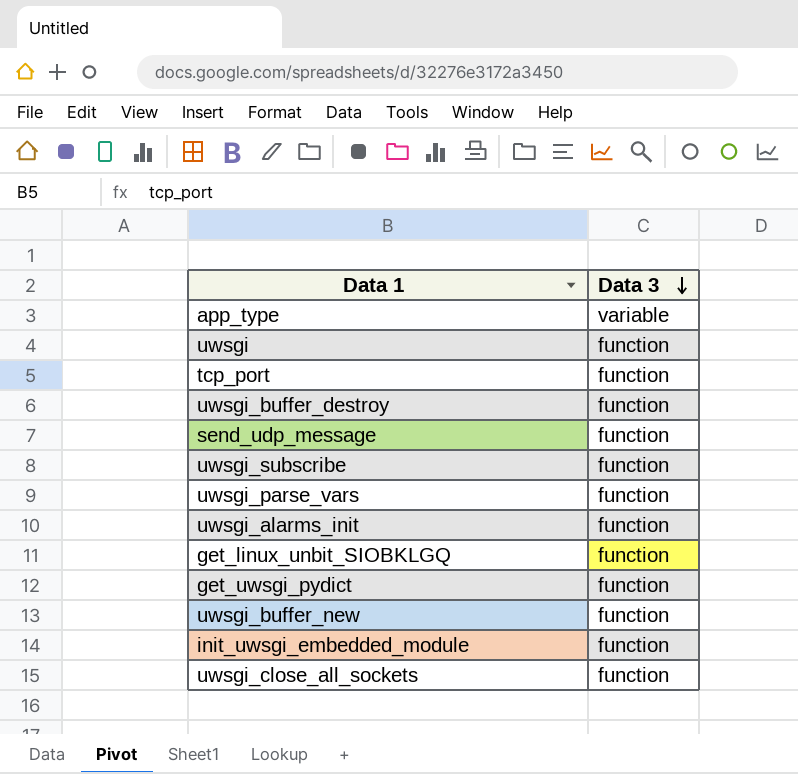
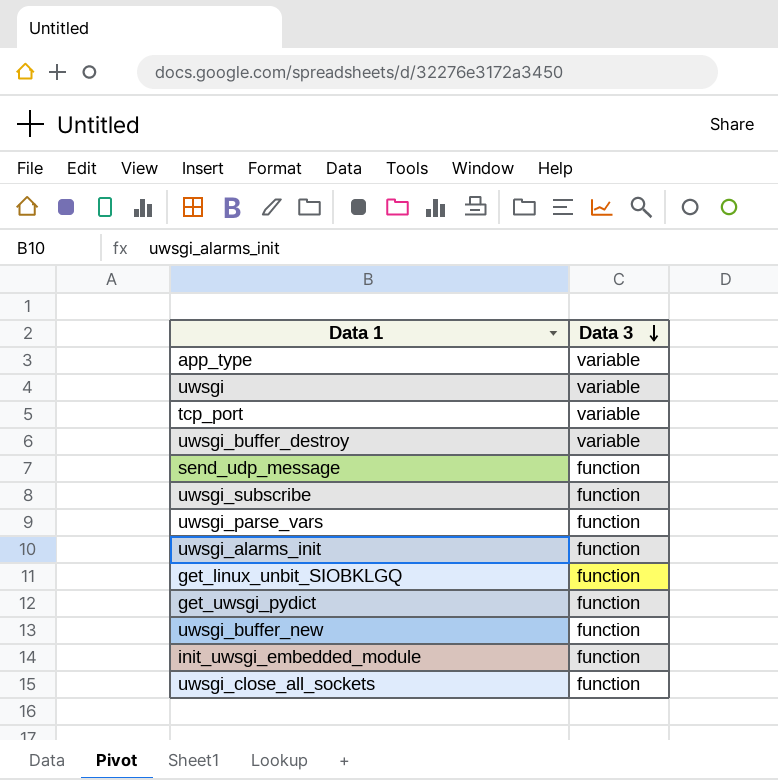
uwsgi | Data 3: function -> variable
tcp_port | Data 3: function -> variable
uwsgi_buffer_destroy | Data 3: function -> variable

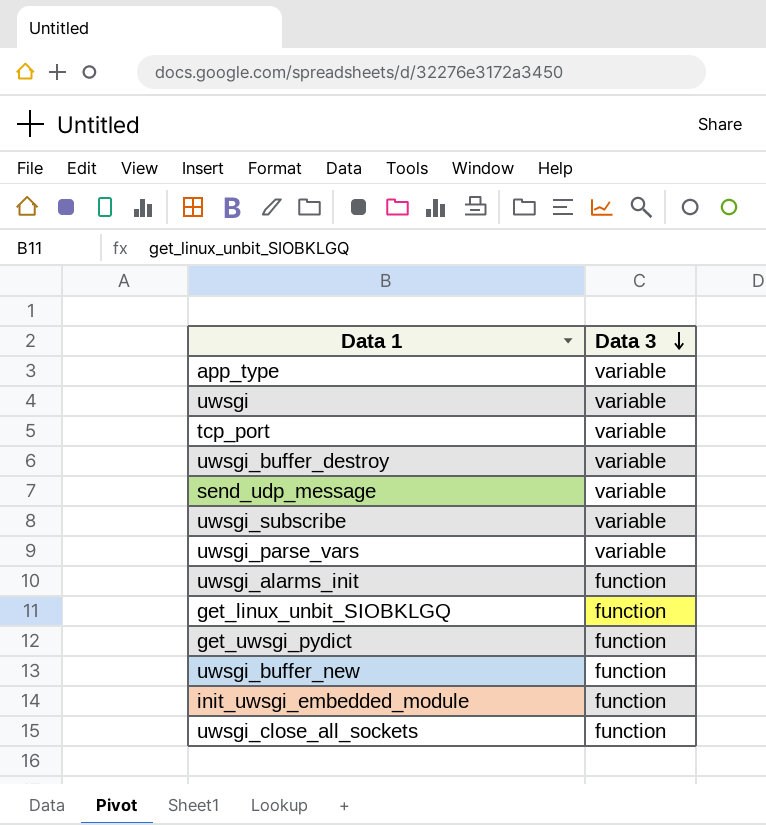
send_udp_message | Data 3: function -> variable
uwsgi_subscribe | Data 3: function -> variable
uwsgi_parse_vars | Data 3: function -> variable

